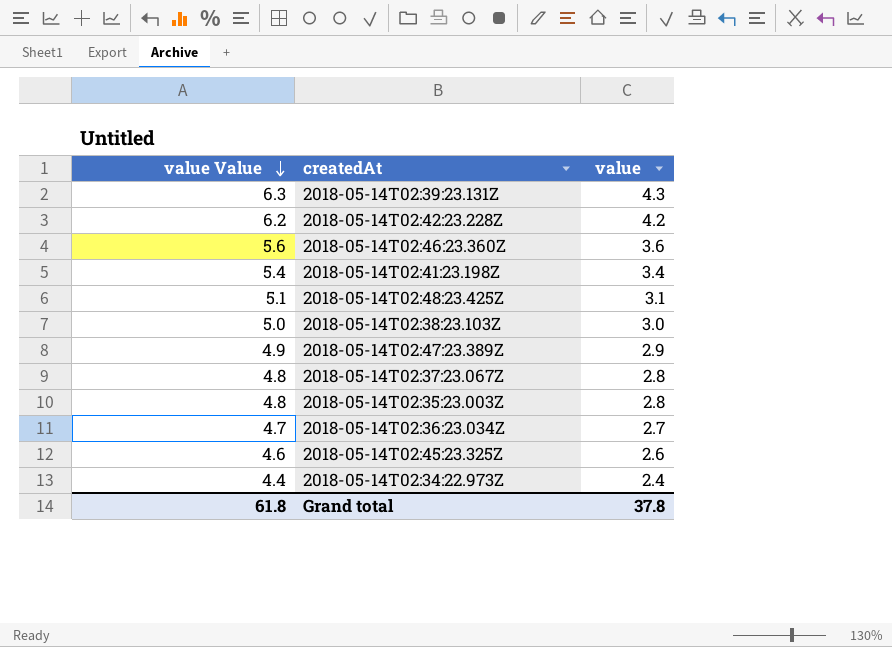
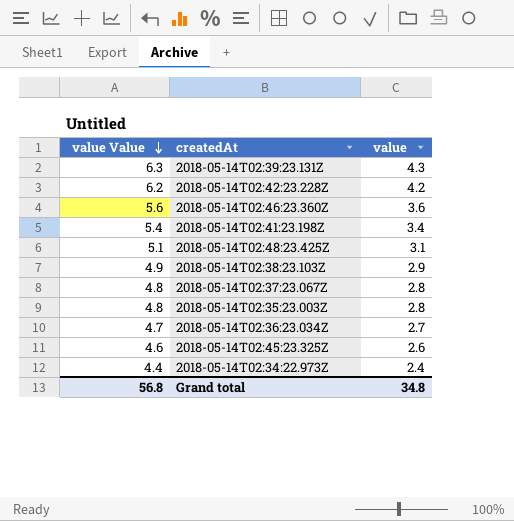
row 2018-05-14T02:47:23.389Z: 4.9 | 2.9 -> none
2018-05-14T02:38:23.103Z | value Value: 5.0 -> 4.9
2018-05-14T02:38:23.103Z | value: 3.0 -> 2.9
Grand total | value Value: 61.8 -> 56.8
Grand total | value: 37.8 -> 34.8

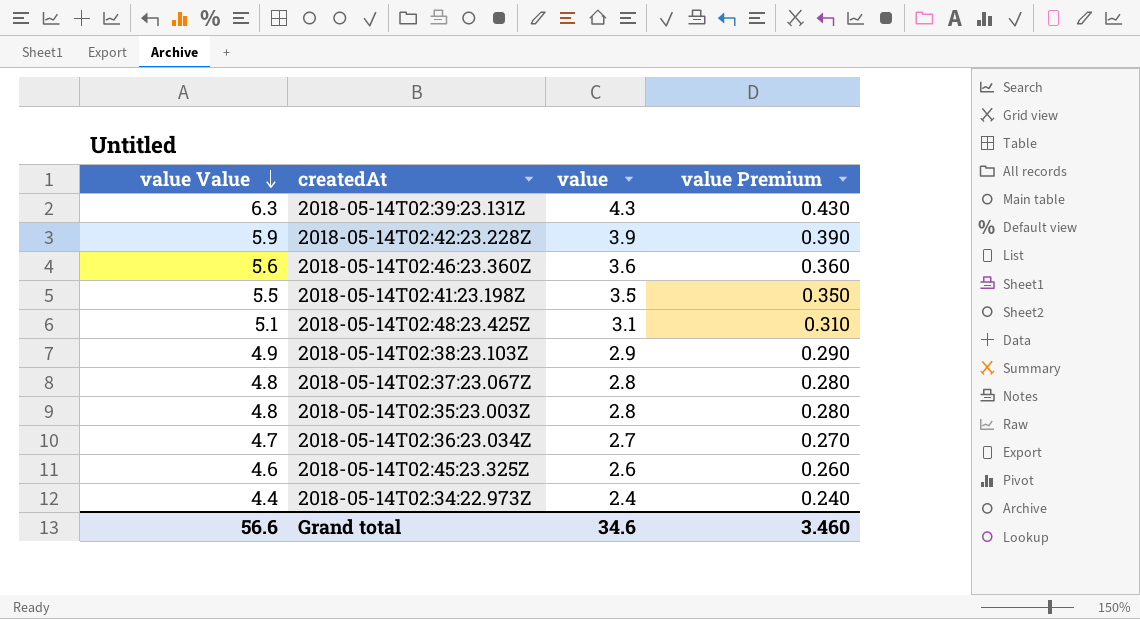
column value Premium | formula: none -> [value] * 0.1
2018-05-14T02:42:23.228Z | value Value: 6.2 -> 5.9
2018-05-14T02:42:23.228Z | value: 4.2 -> 3.9
2018-05-14T02:41:23.198Z | value Value: 5.4 -> 5.5
2018-05-14T02:41:23.198Z | value: 3.4 -> 3.5
Grand total | value Value: 56.8 -> 56.6
Grand total | value: 34.8 -> 34.6

